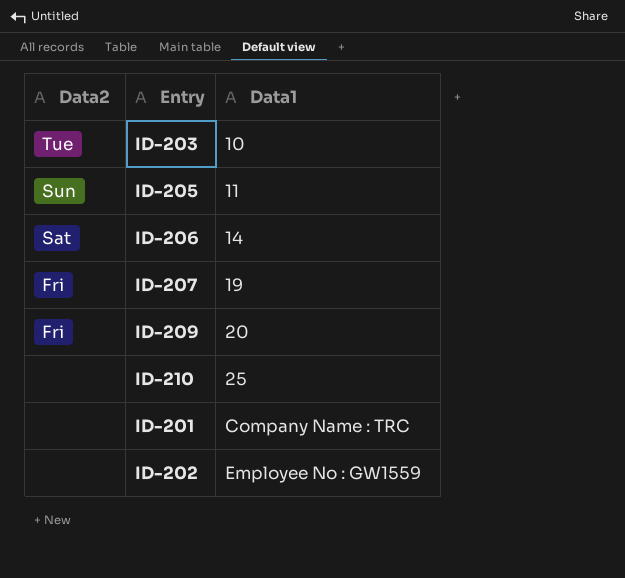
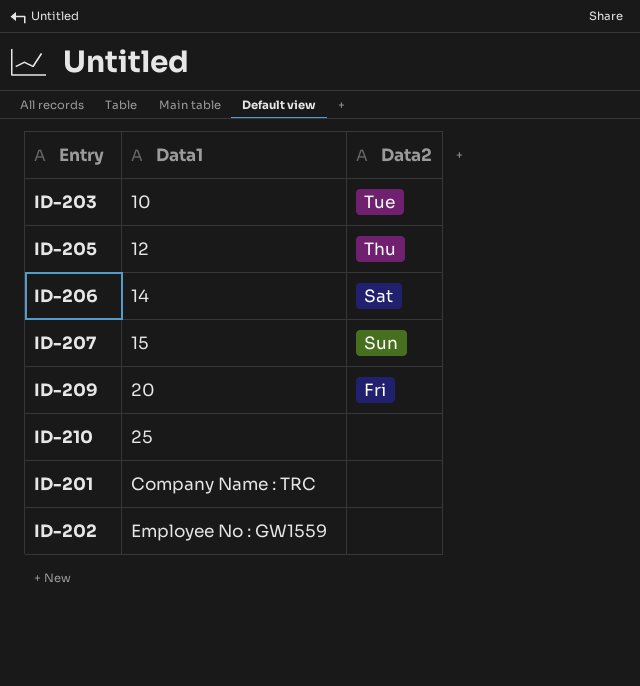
column Data2 | position: 1 -> 3
ID-205 | Data1: 11 -> 12
ID-205 | Data2: Sun -> Thu
ID-207 | Data1: 19 -> 15
ID-207 | Data2: Fri -> Sun

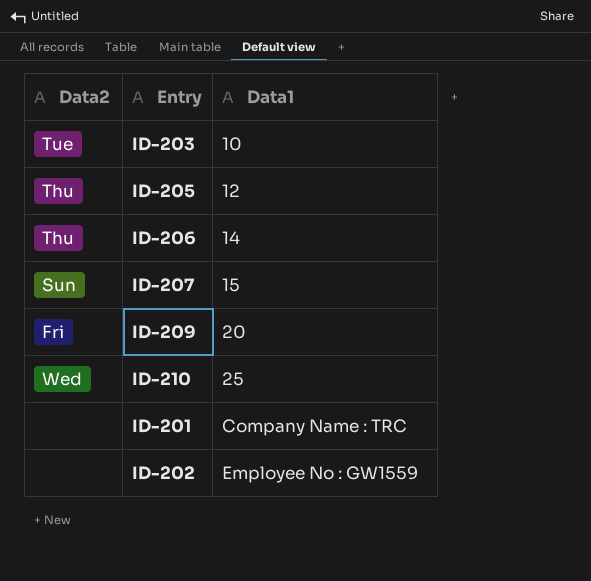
column Data2 | position: 3 -> 1
ID-206 | Data2: Sat -> Thu
ID-210 | Data2: none -> Wed

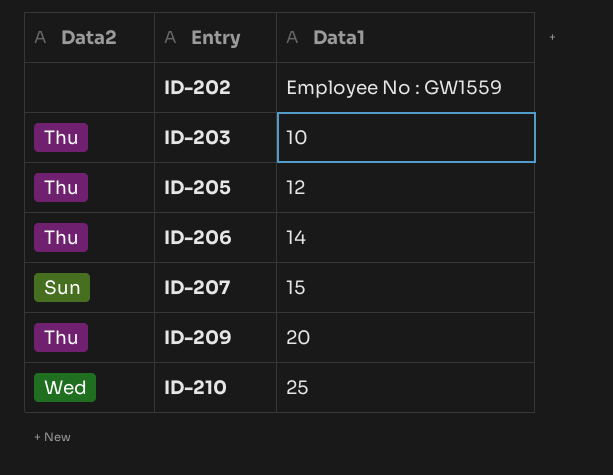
row order: Data1 ascending -> Entry ascending
row ID-201: none | Company Name : TRC -> none
ID-203 | Data2: Tue -> Thu
ID-209 | Data2: Fri -> Thu

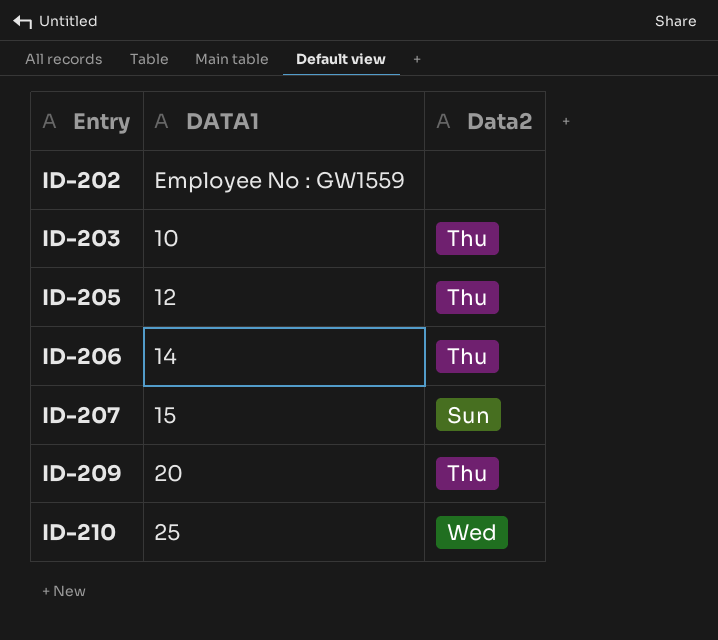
column name: Data1 -> DATA1
column Data2 | position: 1 -> 3

